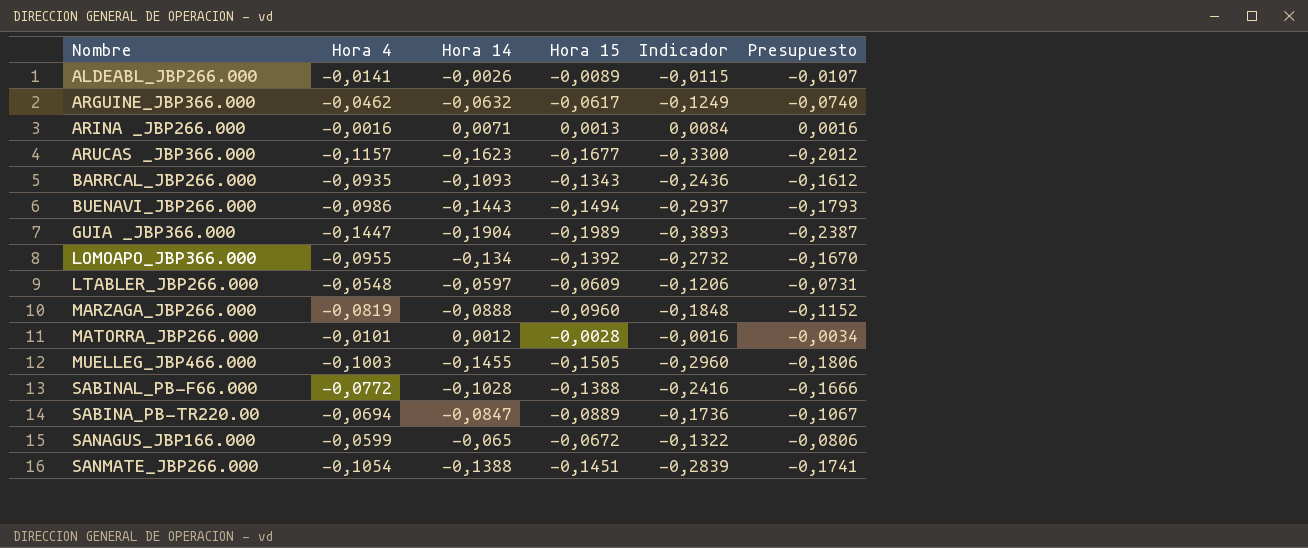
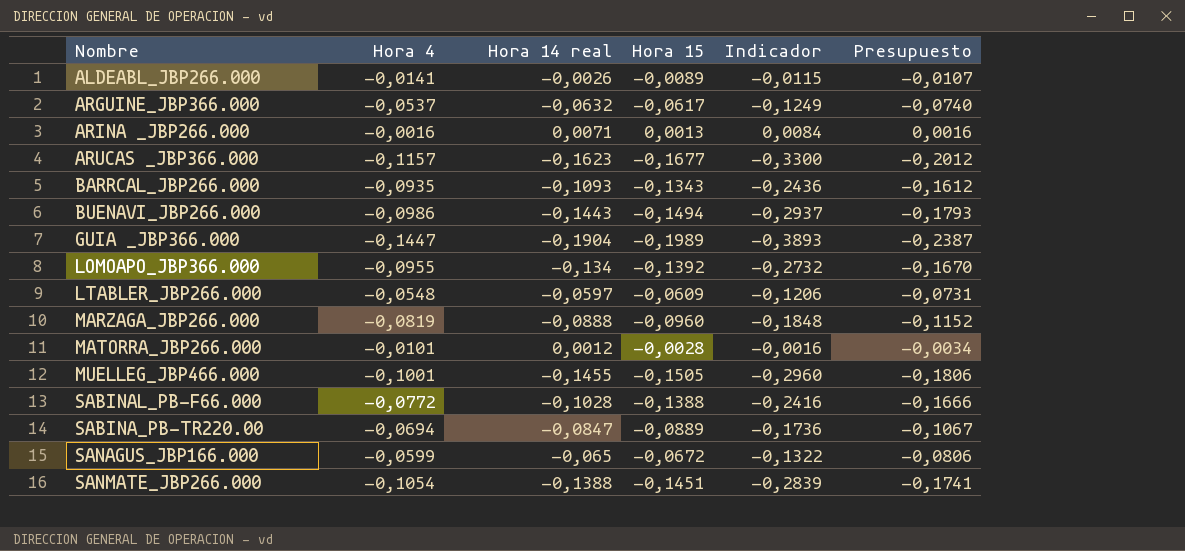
column name: Hora 14 -> Hora 14 real
ARGUINE_JBP366.000 | Hora 4: -0,0462 -> -0,0537
MUELLEG_JBP466.000 | Hora 4: -0,1003 -> -0,1001

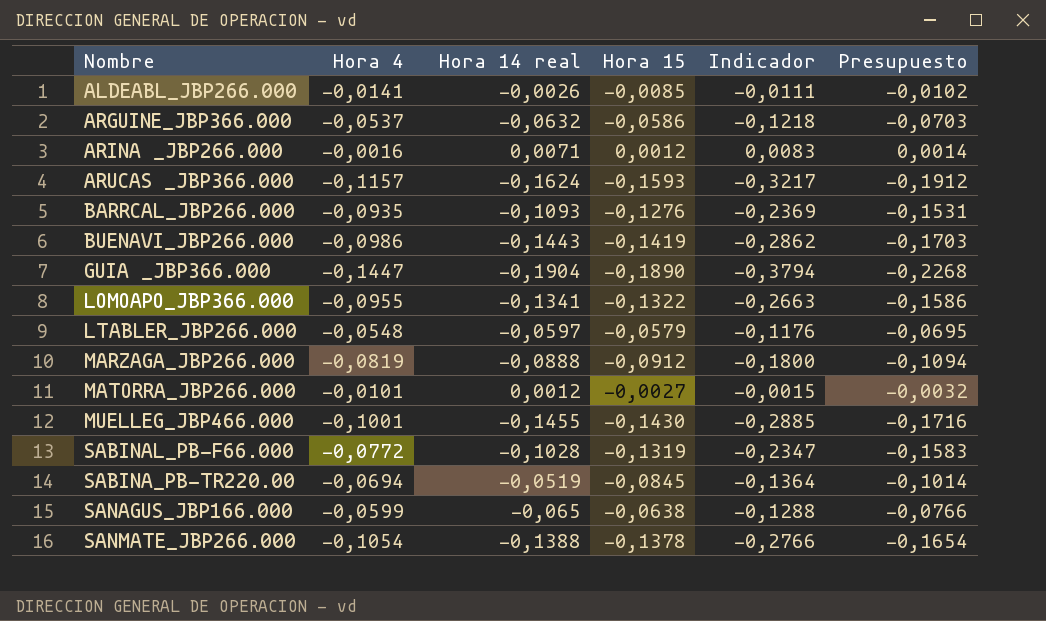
ALDEABL_JBP266.000 | Hora 15: -0,0089 -> -0,0085
ALDEABL_JBP266.000 | Indicador: -0,0115 -> -0,0111
ALDEABL_JBP266.000 | Presupuesto: -0,0107 -> -0,0102
ARGUINE_JBP366.000 | Hora 15: -0,0617 -> -0,0586
ARGUINE_JBP366.000 | Indicador: -0,1249 -> -0,1218
ARGUINE_JBP366.000 | Presupuesto: -0,0740 -> -0,0703
ARINA _JBP266.000 | Hora 15: 0,0013 -> 0,0012
ARINA _JBP266.000 | Indicador: 0,0084 -> 0,0083
ARINA _JBP266.000 | Presupuesto: 0,0016 -> 0,0014
ARUCAS _JBP366.000 | Hora 14 real: -0,1623 -> -0,1624
ARUCAS _JBP366.000 | Hora 15: -0,1677 -> -0,1593
ARUCAS _JBP366.000 | Indicador: -0,3300 -> -0,3217
ARUCAS _JBP366.000 | Presupuesto: -0,2012 -> -0,1912
BARRCAL_JBP266.000 | Hora 15: -0,1343 -> -0,1276
BARRCAL_JBP266.000 | Indicador: -0,2436 -> -0,2369
BARRCAL_JBP266.000 | Presupuesto: -0,1612 -> -0,1531
BUENAVI_JBP266.000 | Hora 15: -0,1494 -> -0,1419
BUENAVI_JBP266.000 | Indicador: -0,2937 -> -0,2862
BUENAVI_JBP266.000 | Presupuesto: -0,1793 -> -0,1703
GUIA _JBP366.000 | Hora 15: -0,1989 -> -0,1890
GUIA _JBP366.000 | Indicador: -0,3893 -> -0,3794
GUIA _JBP366.000 | Presupuesto: -0,2387 -> -0,2268
LOMOAPO_JBP366.000 | Hora 14 real: -0,134 -> -0,1341
LOMOAPO_JBP366.000 | Hora 15: -0,1392 -> -0,1322
LOMOAPO_JBP366.000 | Indicador: -0,2732 -> -0,2663
LOMOAPO_JBP366.000 | Presupuesto: -0,1670 -> -0,1586
LTABLER_JBP266.000 | Hora 15: -0,0609 -> -0,0579
LTABLER_JBP266.000 | Indicador: -0,1206 -> -0,1176
LTABLER_JBP266.000 | Presupuesto: -0,0731 -> -0,0695
MARZAGA_JBP266.000 | Hora 15: -0,0960 -> -0,0912
MARZAGA_JBP266.000 | Indicador: -0,1848 -> -0,1800
MARZAGA_JBP266.000 | Presupuesto: -0,1152 -> -0,1094
MATORRA_JBP266.000 | Hora 15: -0,0028 -> -0,0027
MATORRA_JBP266.000 | Indicador: -0,0016 -> -0,0015
MATORRA_JBP266.000 | Presupuesto: -0,0034 -> -0,0032
MUELLEG_JBP466.000 | Hora 15: -0,1505 -> -0,1430
MUELLEG_JBP466.000 | Indicador: -0,2960 -> -0,2885
MUELLEG_JBP466.000 | Presupuesto: -0,1806 -> -0,1716
SABINAL_PB-F66.000 | Hora 15: -0,1388 -> -0,1319
SABINAL_PB-F66.000 | Indicador: -0,2416 -> -0,2347
SABINAL_PB-F66.000 | Presupuesto: -0,1666 -> -0,1583
SABINA_PB-TR220.00 | Hora 14 real: -0,0847 -> -0,0519
SABINA_PB-TR220.00 | Hora 15: -0,0889 -> -0,0845
SABINA_PB-TR220.00 | Indicador: -0,1736 -> -0,1364
SABINA_PB-TR220.00 | Presupuesto: -0,1067 -> -0,1014
SANAGUS_JBP166.000 | Hora 15: -0,0672 -> -0,0638
SANAGUS_JBP166.000 | Indicador: -0,1322 -> -0,1288
SANAGUS_JBP166.000 | Presupuesto: -0,0806 -> -0,0766
SANMATE_JBP266.000 | Hora 15: -0,1451 -> -0,1378
SANMATE_JBP266.000 | Indicador: -0,2839 -> -0,2766
SANMATE_JBP266.000 | Presupuesto: -0,1741 -> -0,1654

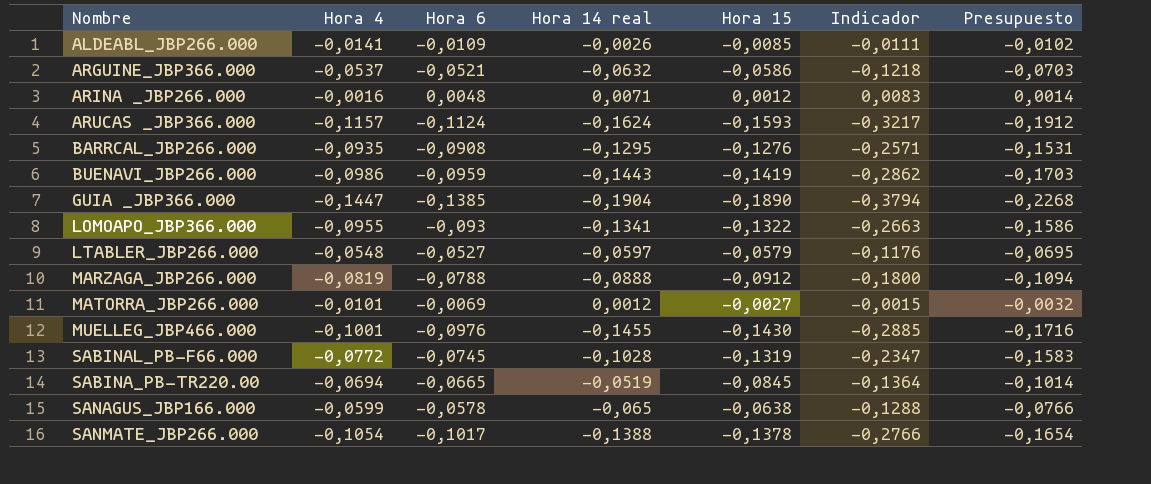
column Hora 6 | position: none -> 3
BARRCAL_JBP266.000 | Hora 14 real: -0,1093 -> -0,1295
BARRCAL_JBP266.000 | Indicador: -0,2369 -> -0,2571

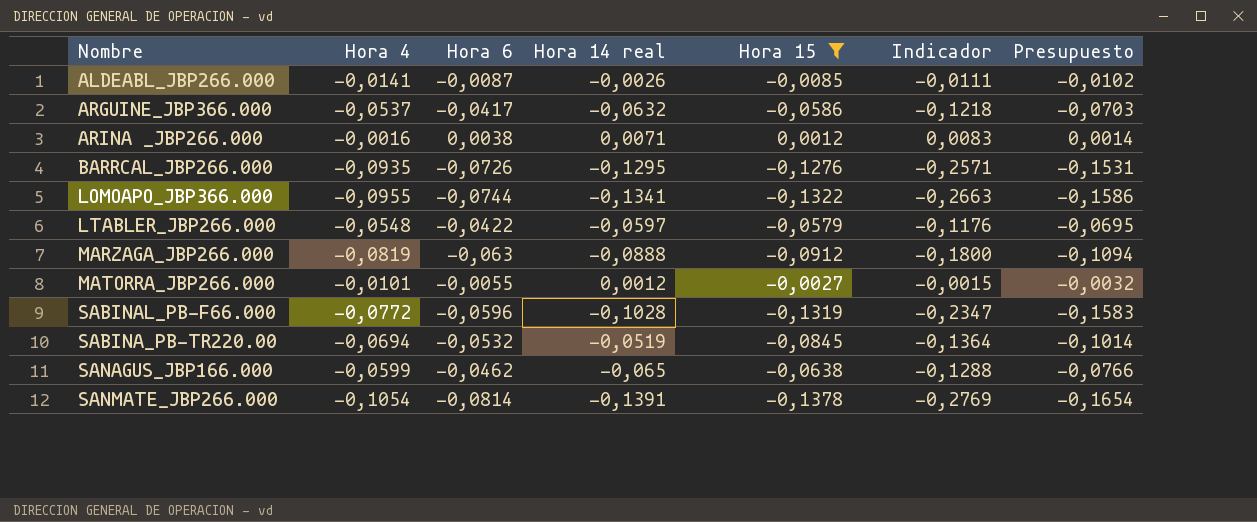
filter: none -> Hora 15 >= -0,1378
ALDEABL_JBP266.000 | Hora 6: -0,0109 -> -0,0087
ARGUINE_JBP366.000 | Hora 6: -0,0521 -> -0,0417
ARINA _JBP266.000 | Hora 6: 0,0048 -> 0,0038
BARRCAL_JBP266.000 | Hora 6: -0,0908 -> -0,0726
LOMOAPO_JBP366.000 | Hora 6: -0,093 -> -0,0744
LTABLER_JBP266.000 | Hora 6: -0,0527 -> -0,0422
MARZAGA_JBP266.000 | Hora 6: -0,0788 -> -0,063
MATORRA_JBP266.000 | Hora 6: -0,0069 -> -0,0055
SABINAL_PB-F66.000 | Hora 6: -0,0745 -> -0,0596
SABINA_PB-TR220.00 | Hora 6: -0,0665 -> -0,0532
SANAGUS_JBP166.000 | Hora 6: -0,0578 -> -0,0462
SANMATE_JBP266.000 | Hora 6: -0,1017 -> -0,0814
SANMATE_JBP266.000 | Hora 14 real: -0,1388 -> -0,1391
SANMATE_JBP266.000 | Indicador: -0,2766 -> -0,2769

